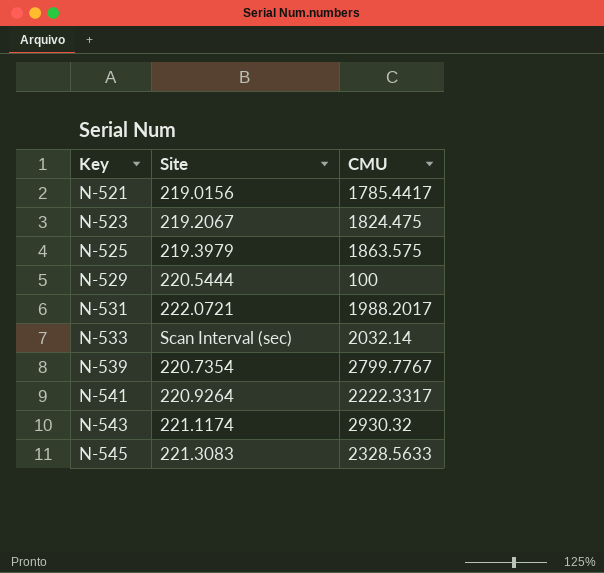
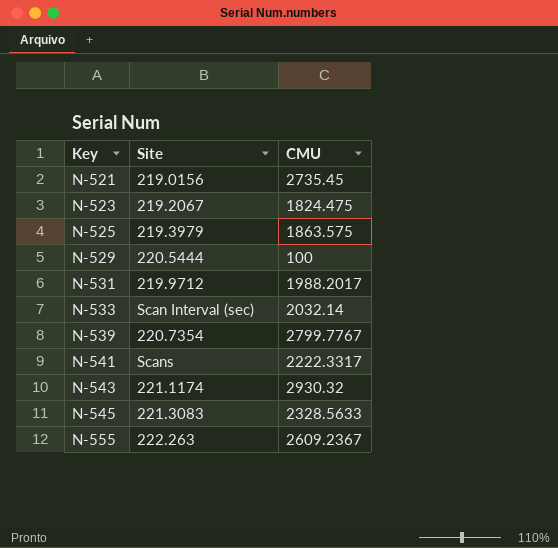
N-521 | CMU: 1785.4417 -> 2735.45
N-531 | Site: 222.0721 -> 219.9712
N-541 | Site: 220.9264 -> Scans
row N-555: none -> 222.263 | 2609.2367

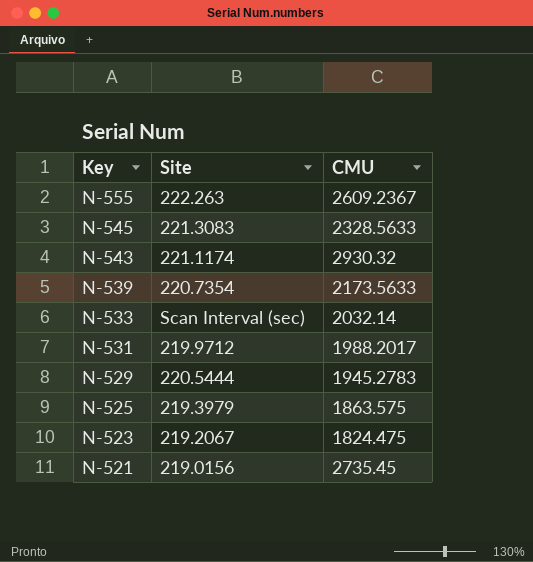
row order: Key ascending -> Key descending
row N-541: Scans | 2222.3317 -> none
N-539 | CMU: 2799.7767 -> 2173.5633
N-529 | CMU: 100 -> 1945.2783

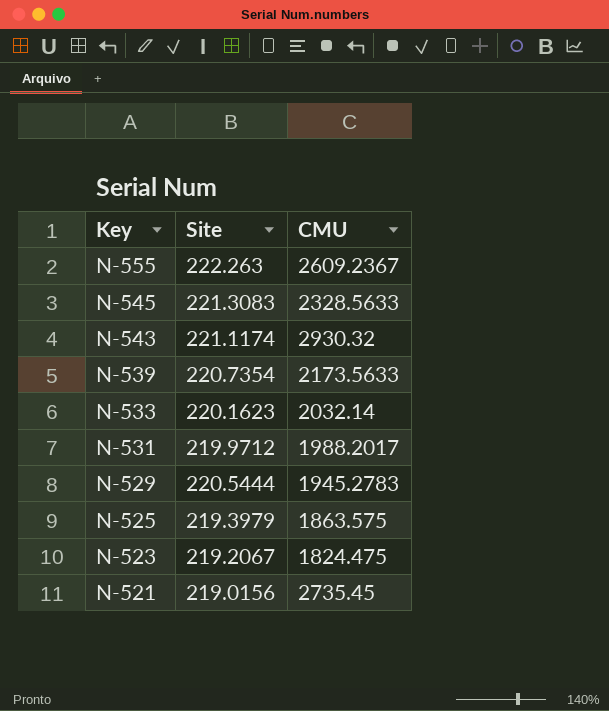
N-533 | Site: Scan Interval (sec) -> 220.1623

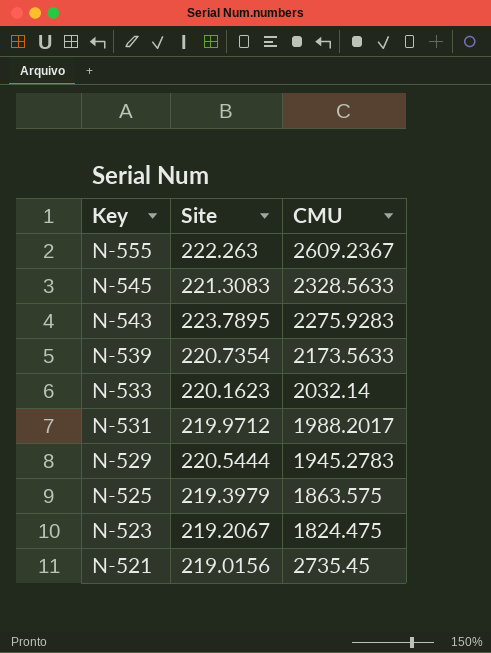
N-543 | Site: 221.1174 -> 223.7895
N-543 | CMU: 2930.32 -> 2275.9283

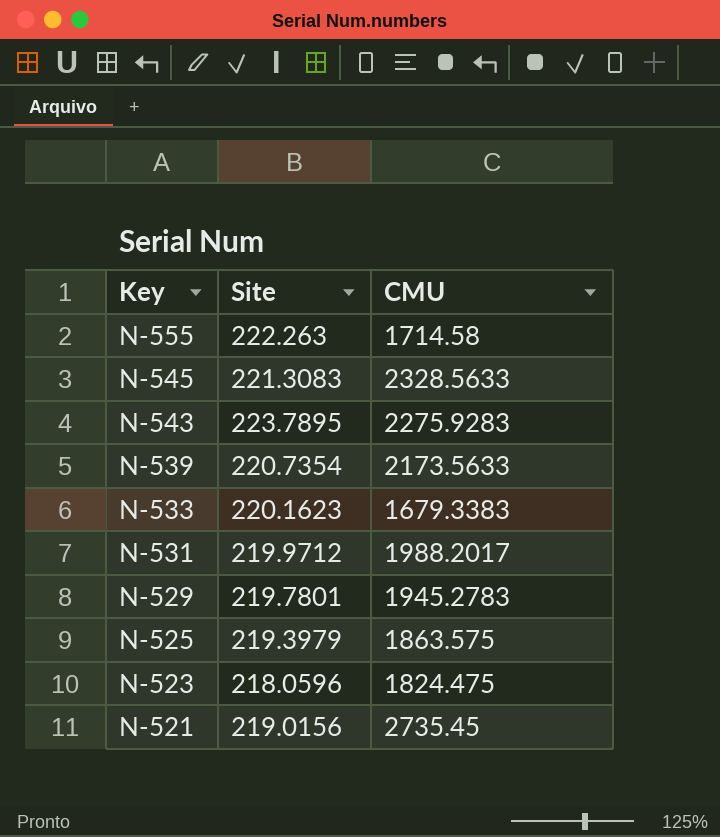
N-555 | CMU: 2609.2367 -> 1714.58
N-533 | CMU: 2032.14 -> 1679.3383
N-529 | Site: 220.5444 -> 219.7801
N-523 | Site: 219.2067 -> 218.0596

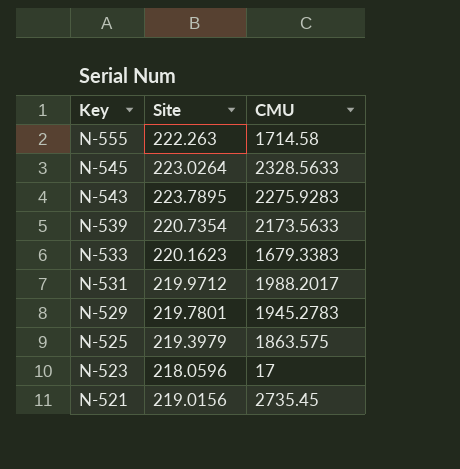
N-545 | Site: 221.3083 -> 223.0264
N-523 | CMU: 1824.475 -> 17

